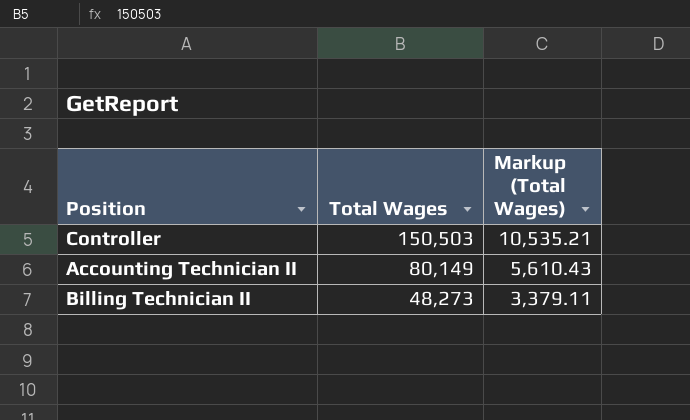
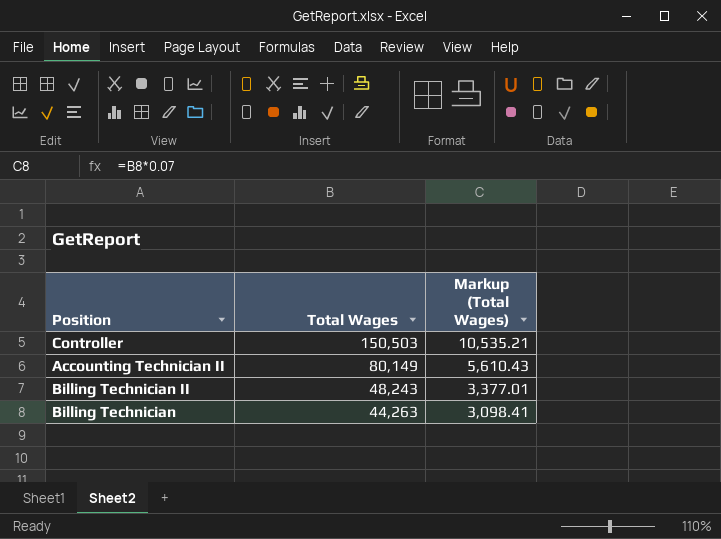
Billing Technician II | Total Wages: 48,273 -> 48,243
Billing Technician II | Markup (Total Wages): 3,379.11 -> 3,377.01
row Billing Technician: none -> 44,263 | 3,098.41

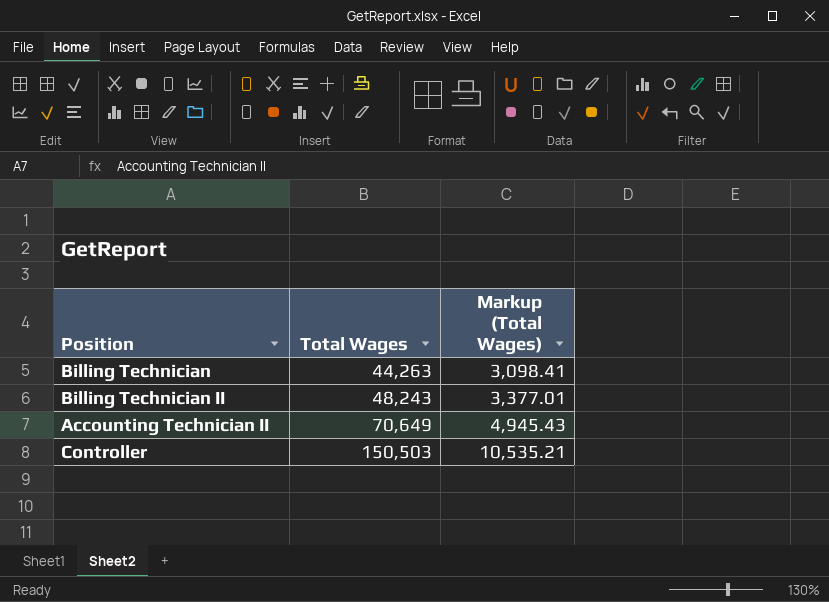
row order: Total Wages descending -> Total Wages ascending
Accounting Technician II | Total Wages: 80,149 -> 70,649
Accounting Technician II | Markup (Total Wages): 5,610.43 -> 4,945.43

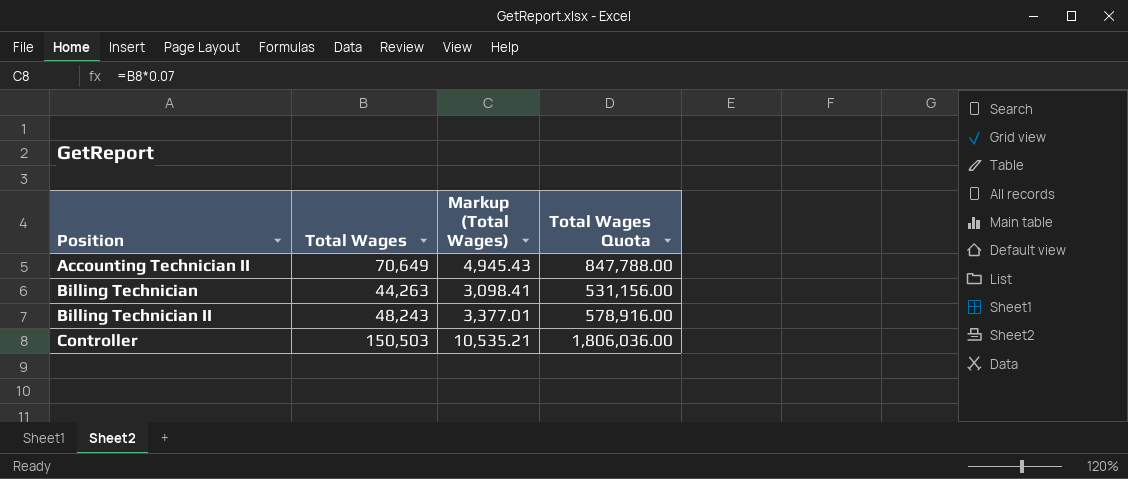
row order: Total Wages ascending -> Position ascending
column Total Wages Quota | formula: none -> [Total Wages] * 12

